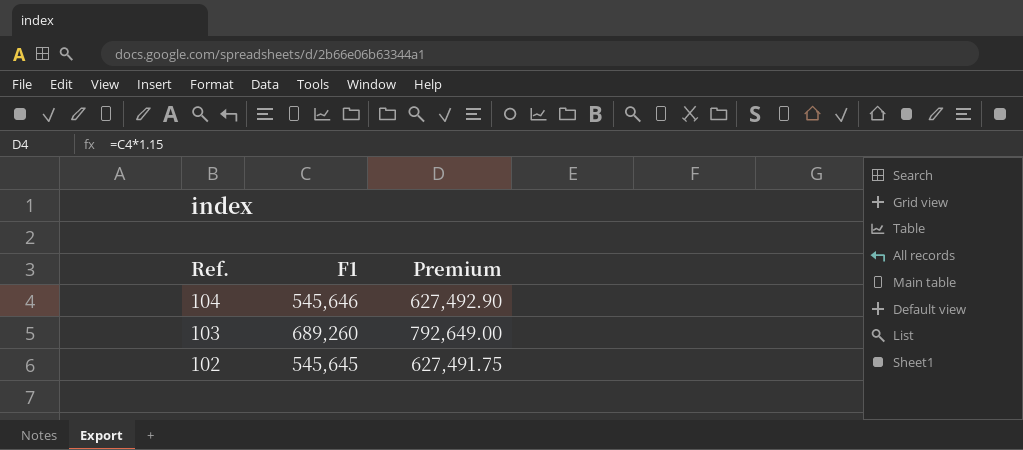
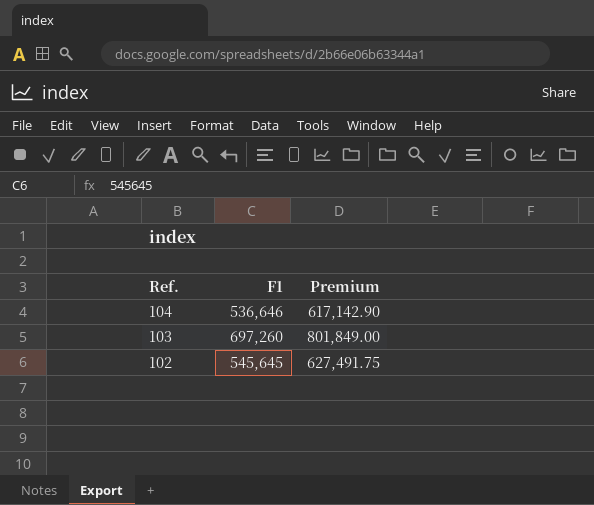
104 | F1: 545,646 -> 536,646
104 | Premium: 627,492.90 -> 617,142.90
103 | F1: 689,260 -> 697,260
103 | Premium: 792,649.00 -> 801,849.00

